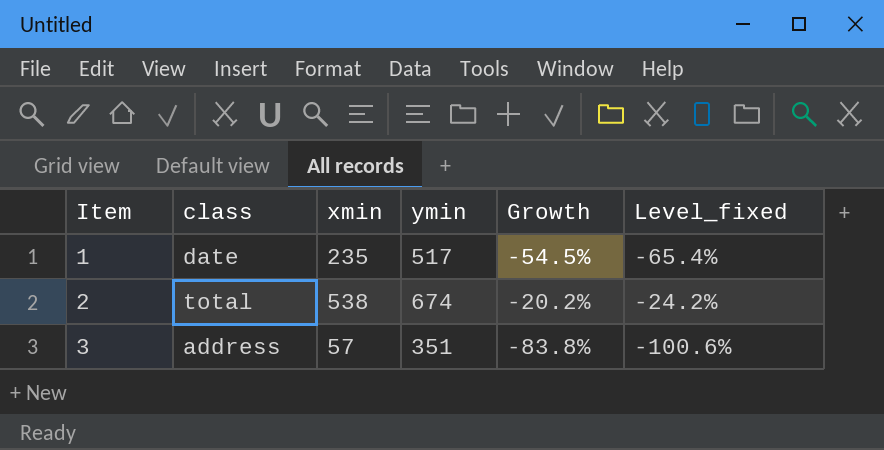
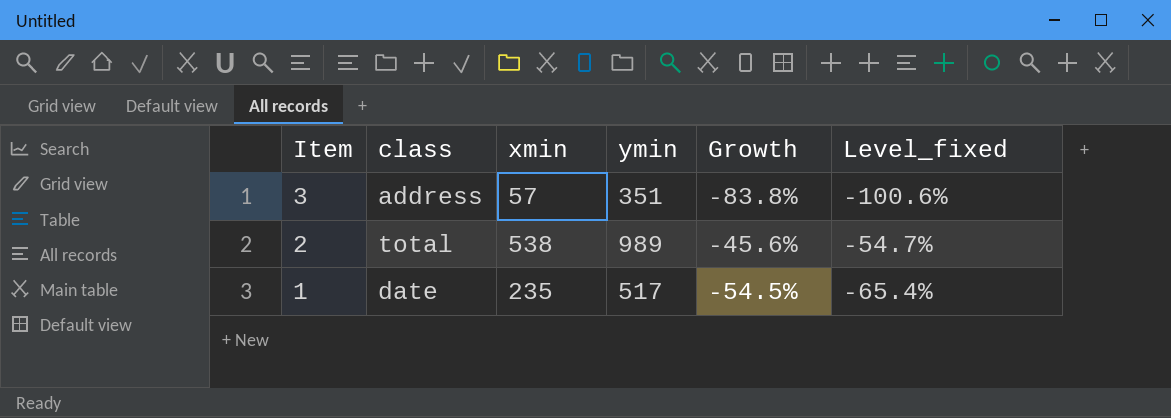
row order: Item ascending -> Item descending
2 | ymin: 674 -> 989
2 | Growth: -20.2% -> -45.6%
2 | Level_fixed: -24.2% -> -54.7%

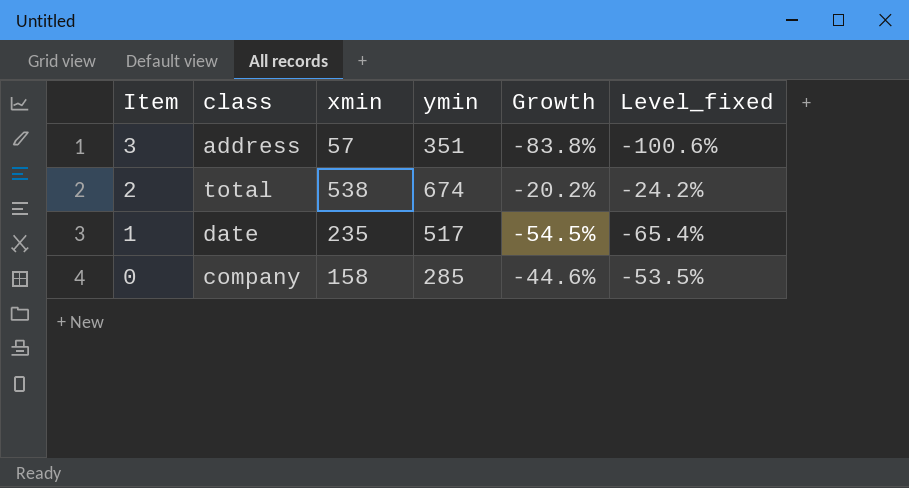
2 | ymin: 989 -> 674
2 | Growth: -45.6% -> -20.2%
2 | Level_fixed: -54.7% -> -24.2%
row 0: none -> company | 158 | 285 | -44.6% | -53.5%

